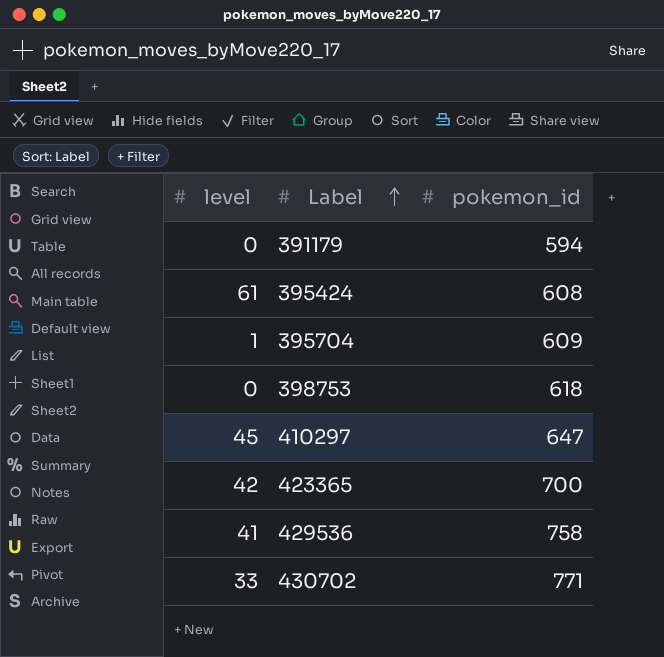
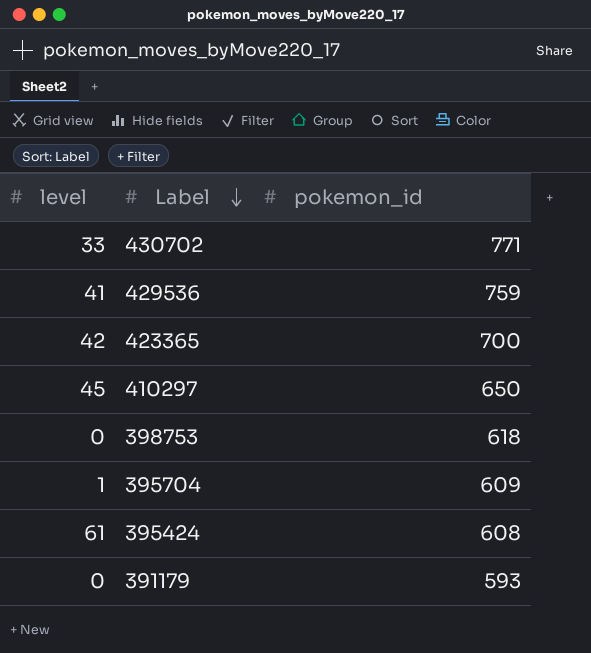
row order: Label ascending -> Label descending
429536 | pokemon_id: 758 -> 759
410297 | pokemon_id: 647 -> 650
391179 | pokemon_id: 594 -> 593

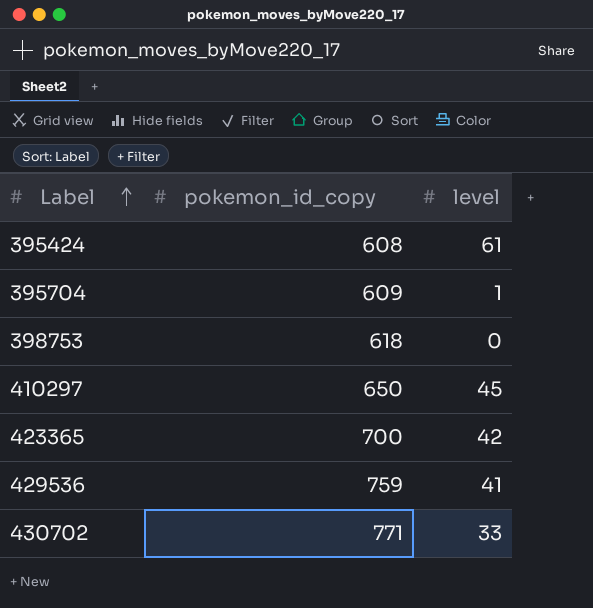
row order: Label descending -> Label ascending
column name: pokemon_id -> pokemon_id_copy
column level | position: 1 -> 3
row 391179: 0 | 593 -> none

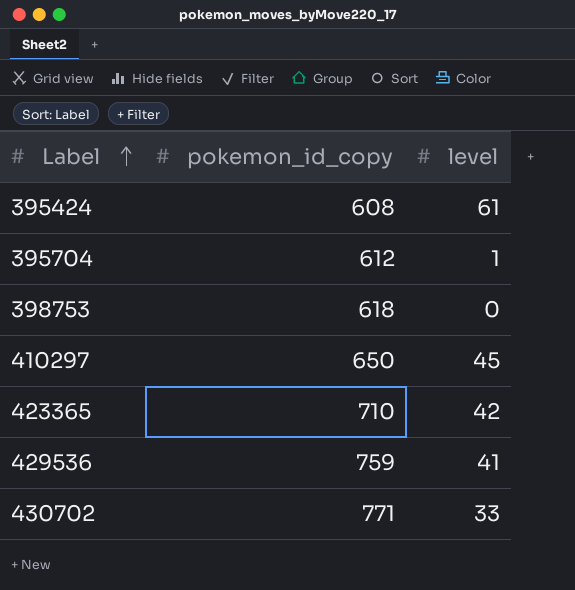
395704 | pokemon_id_copy: 609 -> 612
423365 | pokemon_id_copy: 700 -> 710

